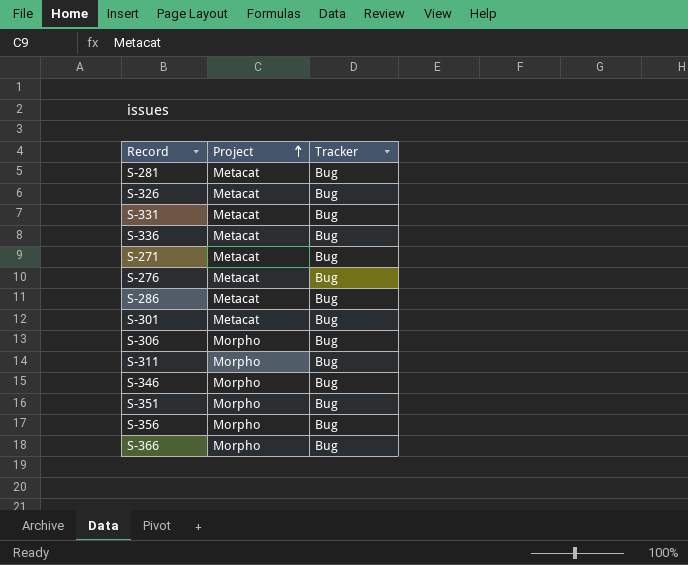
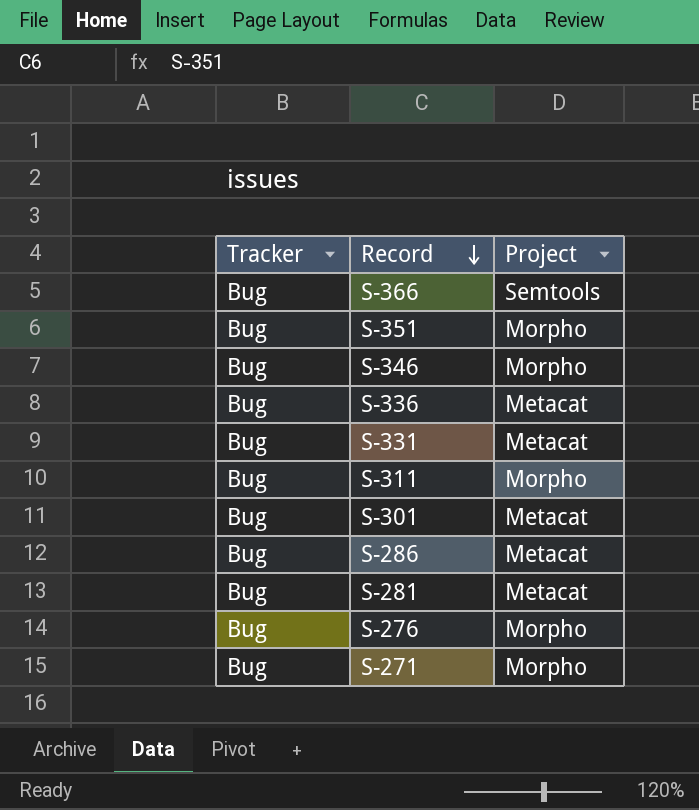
row order: Project ascending -> Record descending
column Tracker | position: 3 -> 1
row S-326: Metacat | Bug -> none
row S-306: Morpho | Bug -> none
row S-356: Morpho | Bug -> none
S-366 | Project: Morpho -> Semtools
S-276 | Project: Metacat -> Morpho
S-271 | Project: Metacat -> Morpho

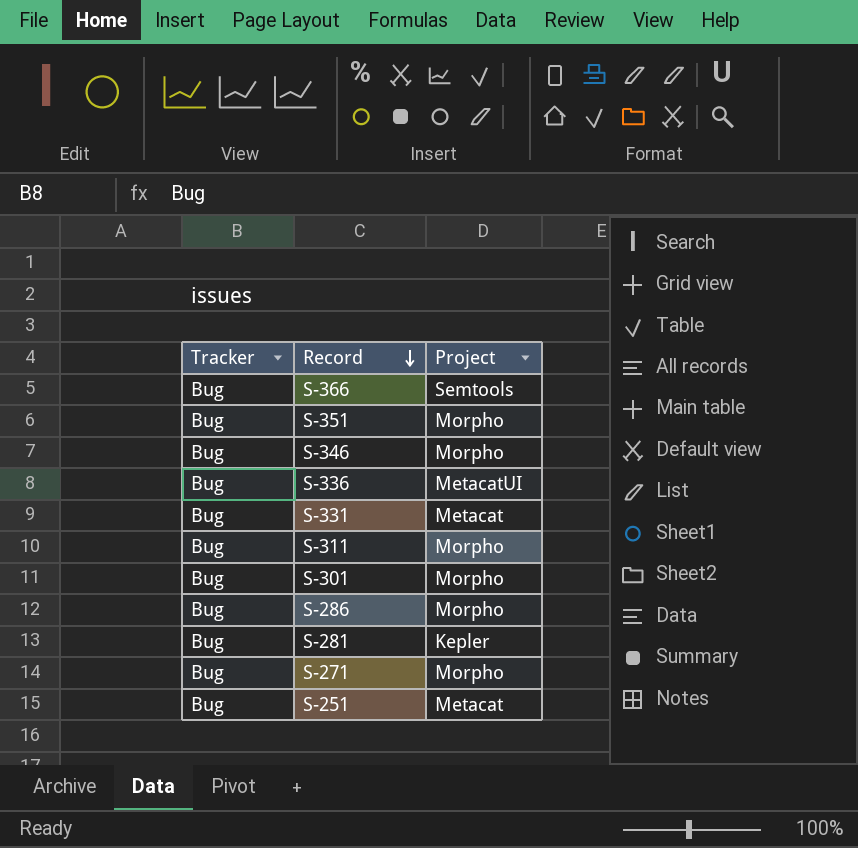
row S-276: Bug | Morpho -> none
S-336 | Project: Metacat -> MetacatUI
S-301 | Project: Metacat -> Morpho
S-286 | Project: Metacat -> Morpho
S-281 | Project: Metacat -> Kepler
row S-251: none -> Bug | Metacat

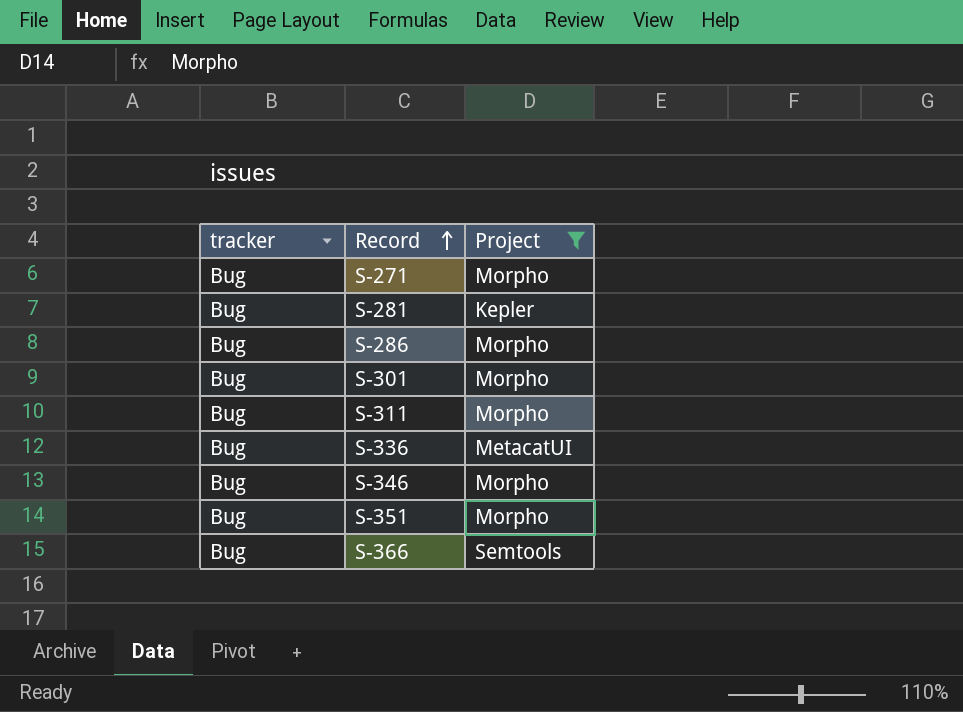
filter: none -> Project != Metacat
row order: Record descending -> Record ascending
column name: Tracker -> tracker

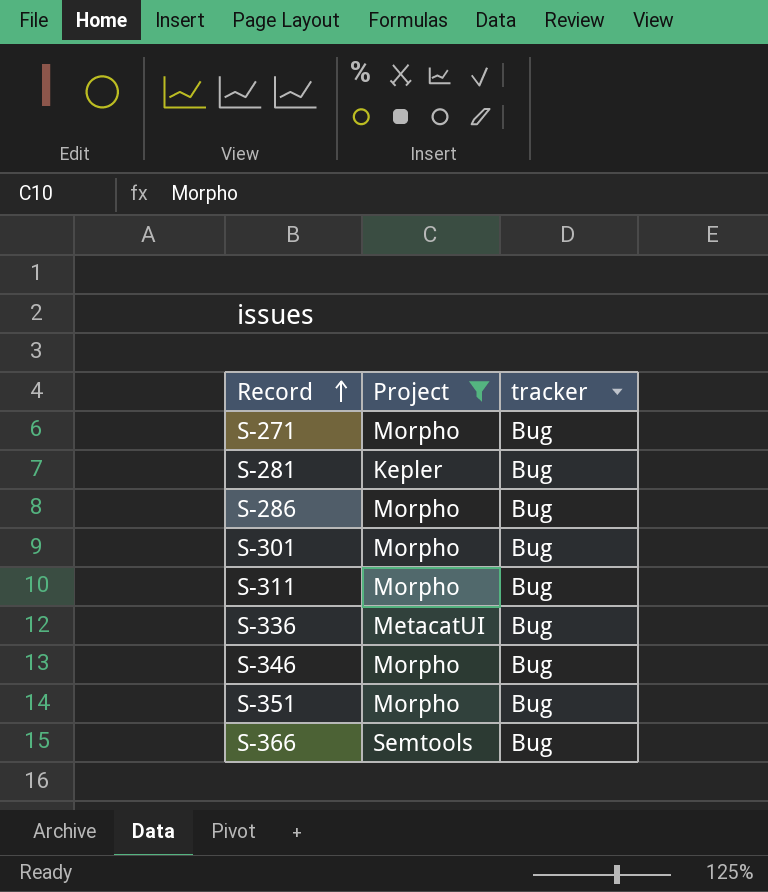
column tracker | position: 1 -> 3

